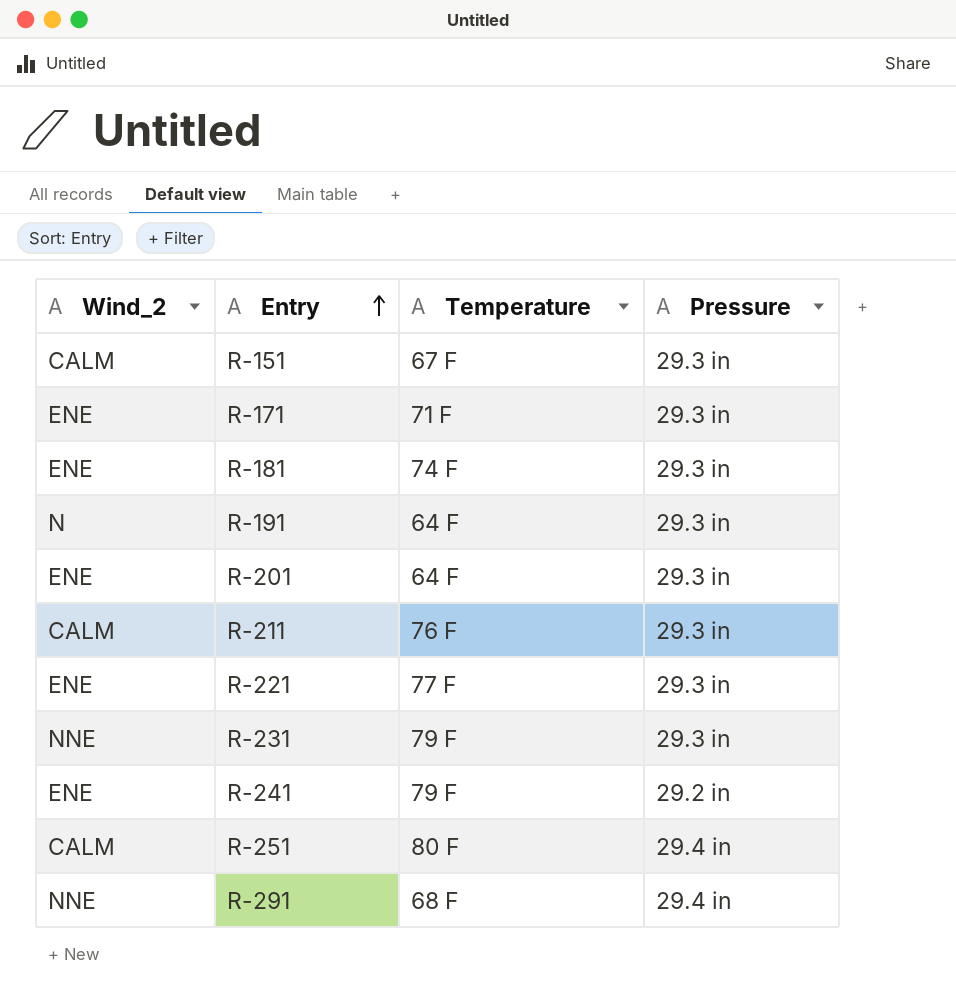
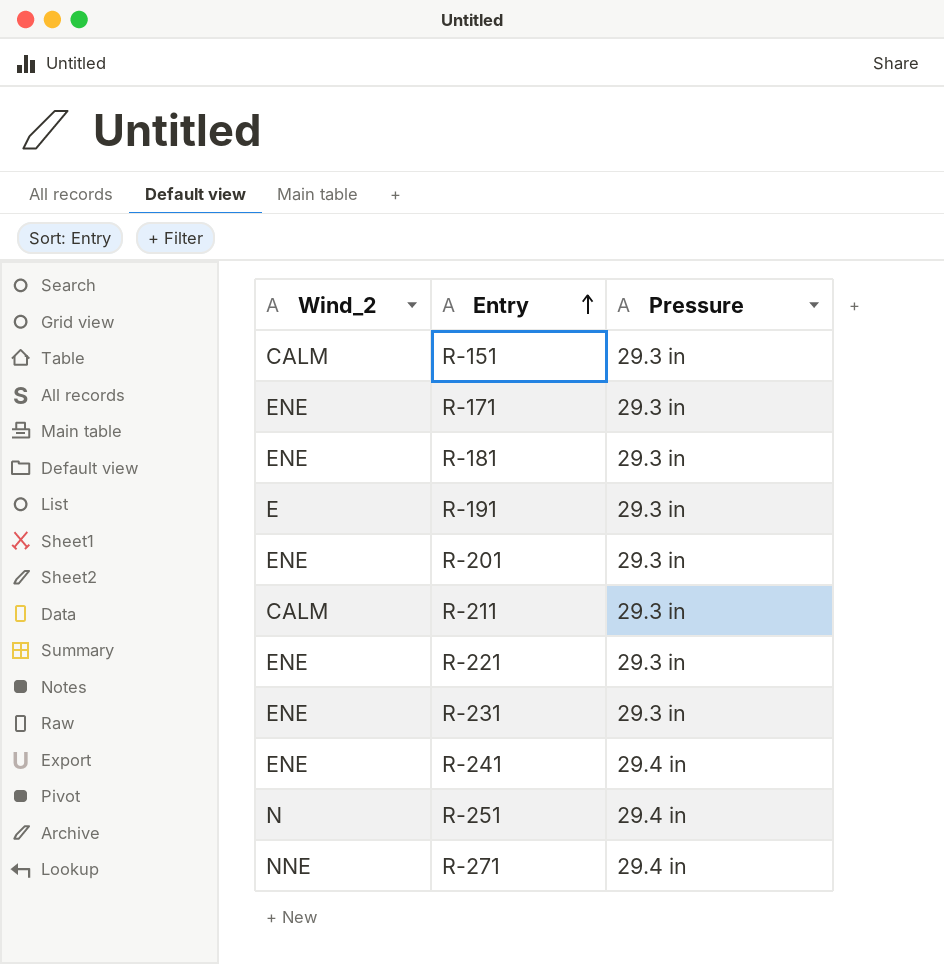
column Temperature | position: 3 -> none
row R-291: NNE | 68 F | 29.4 in -> none
R-191 | Wind_2: N -> E
R-231 | Wind_2: NNE -> ENE
R-241 | Pressure: 29.2 in -> 29.4 in
R-251 | Wind_2: CALM -> N
row R-271: none -> NNE | 29.4 in

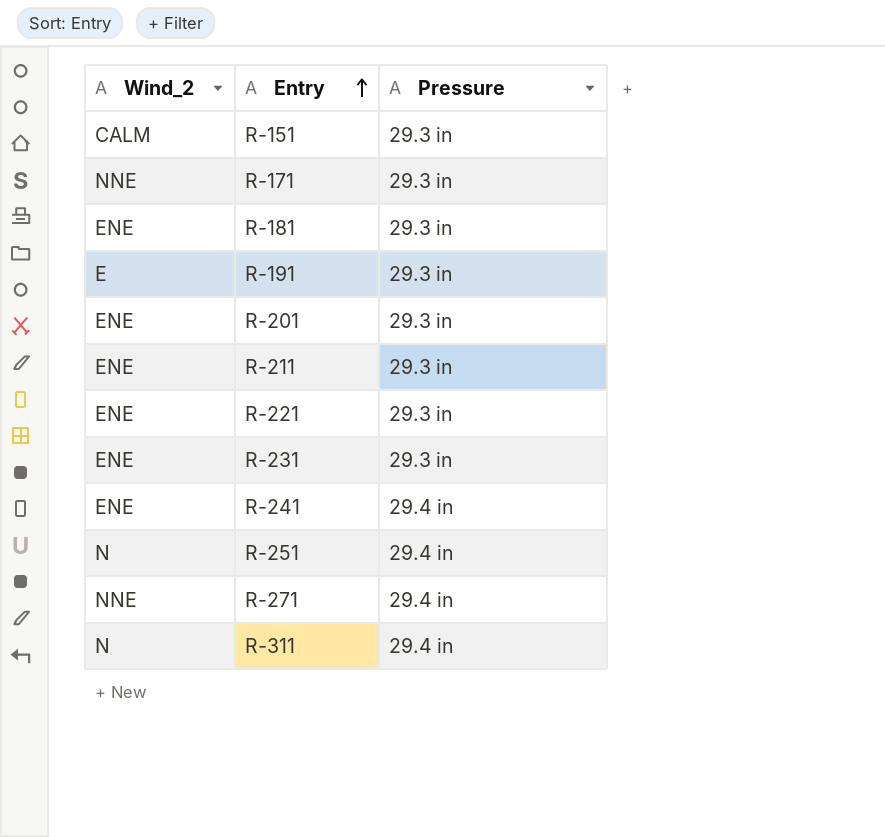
R-171 | Wind_2: ENE -> NNE
R-211 | Wind_2: CALM -> ENE
row R-311: none -> N | 29.4 in

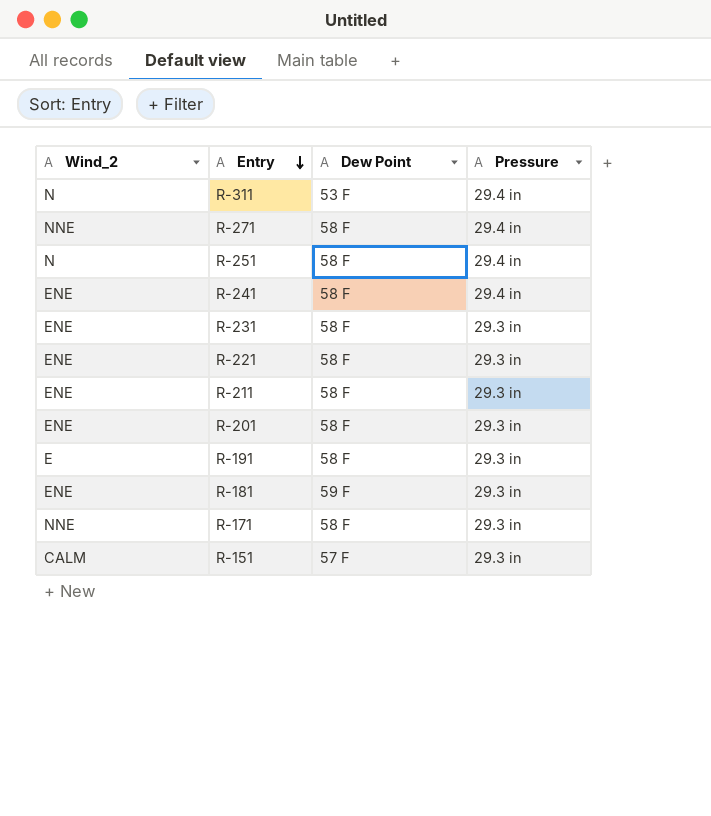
row order: Entry ascending -> Entry descending
column Dew Point | position: none -> 3

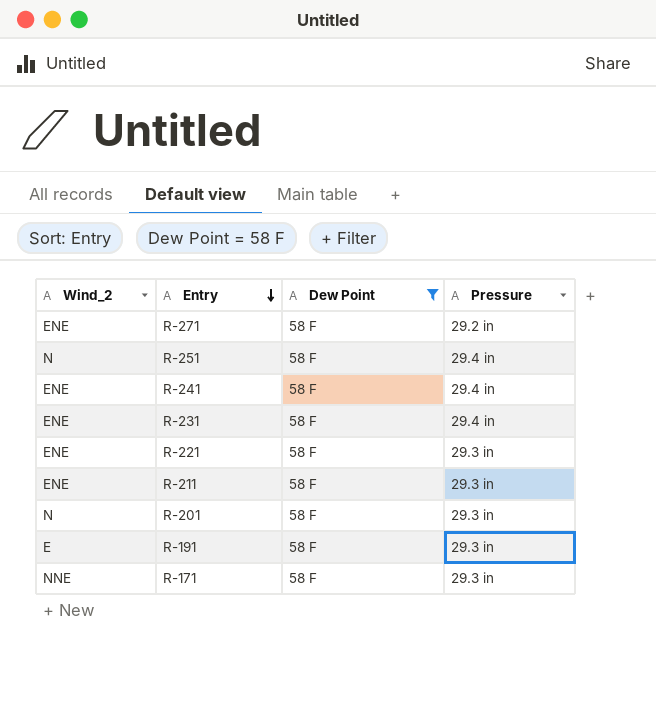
filter: none -> Dew Point = 58 F
R-271 | Wind_2: NNE -> ENE
R-271 | Pressure: 29.4 in -> 29.2 in
R-231 | Pressure: 29.3 in -> 29.4 in
R-201 | Wind_2: ENE -> N

